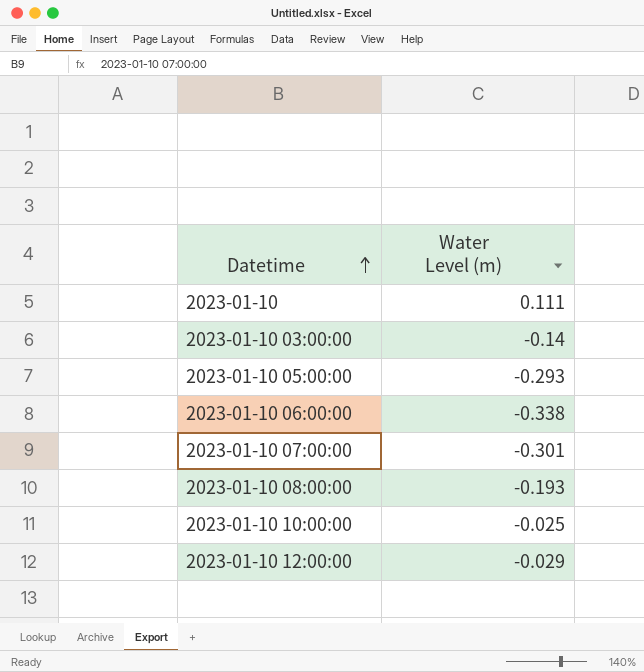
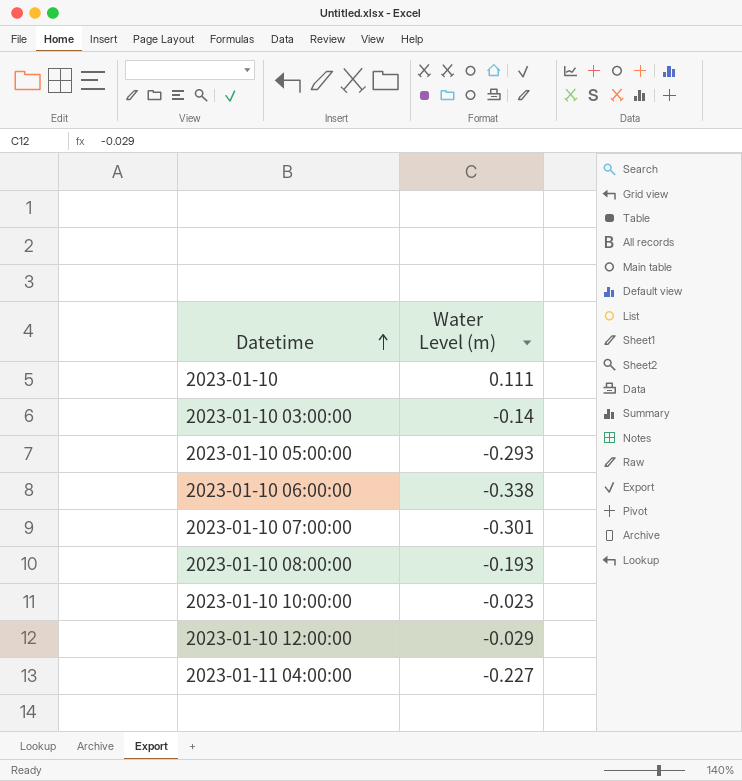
2023-01-10 10:00:00 | Water Level (m): -0.025 -> -0.023
row 2023-01-11 04:00:00: none -> -0.227

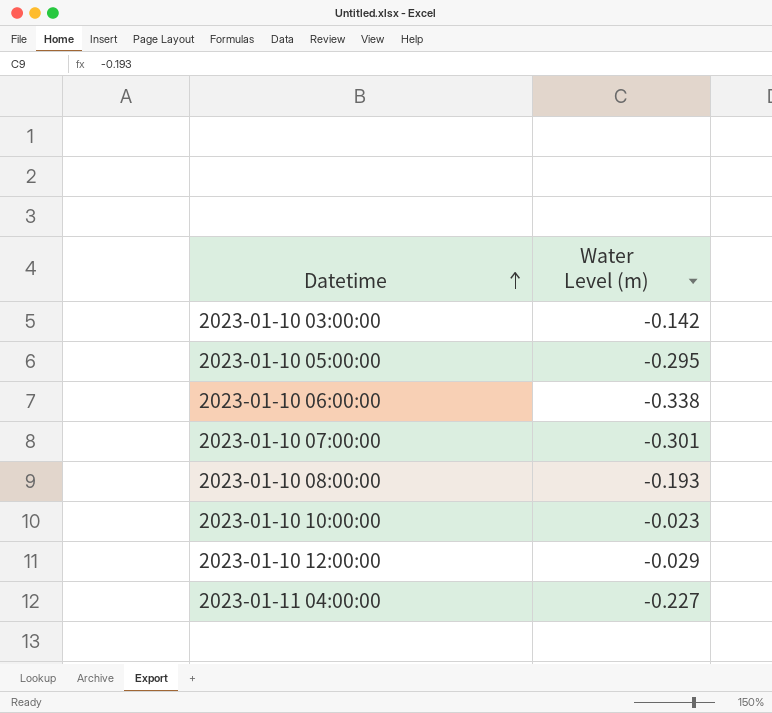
row 2023-01-10: 0.111 -> none
2023-01-10 03:00:00 | Water Level (m): -0.14 -> -0.142
2023-01-10 05:00:00 | Water Level (m): -0.293 -> -0.295

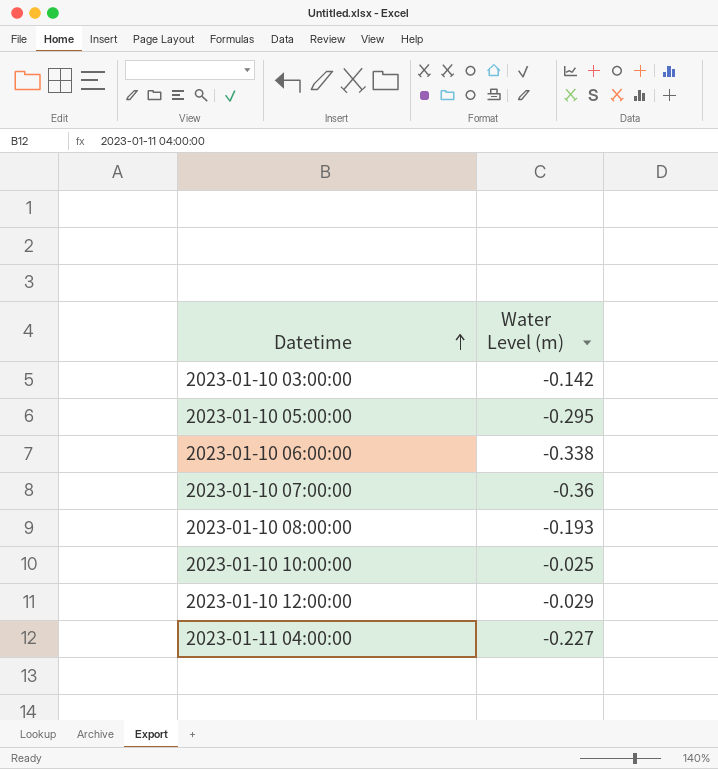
2023-01-10 07:00:00 | Water Level (m): -0.301 -> -0.36
2023-01-10 10:00:00 | Water Level (m): -0.023 -> -0.025

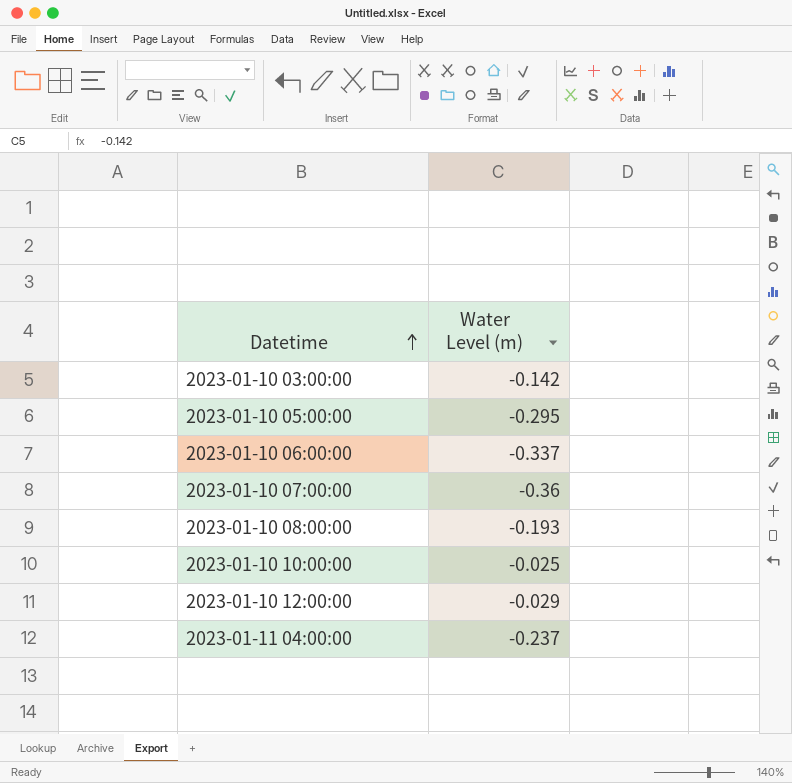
2023-01-10 06:00:00 | Water Level (m): -0.338 -> -0.337
2023-01-11 04:00:00 | Water Level (m): -0.227 -> -0.237

